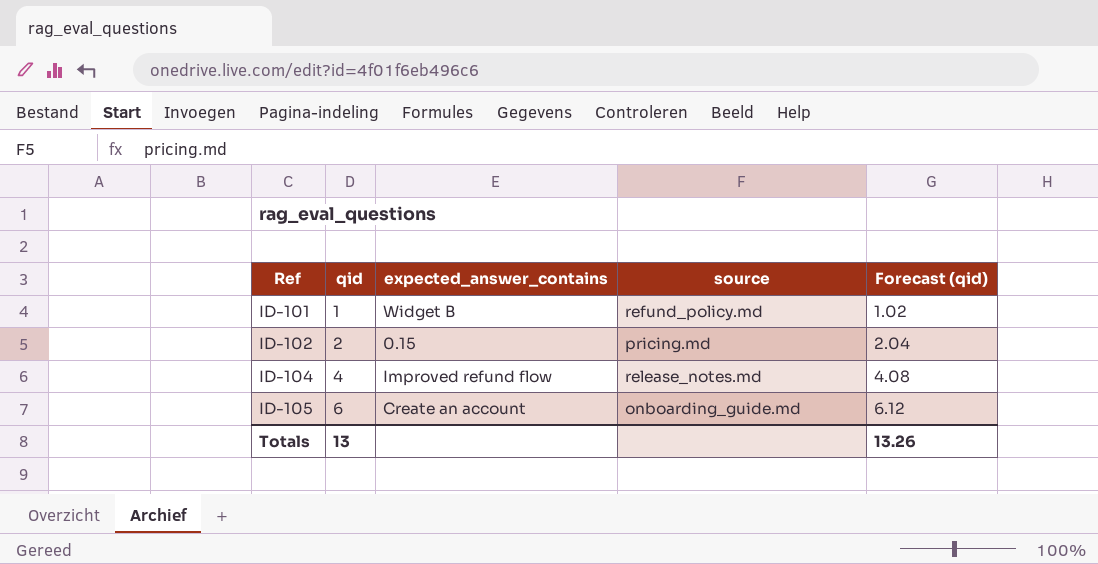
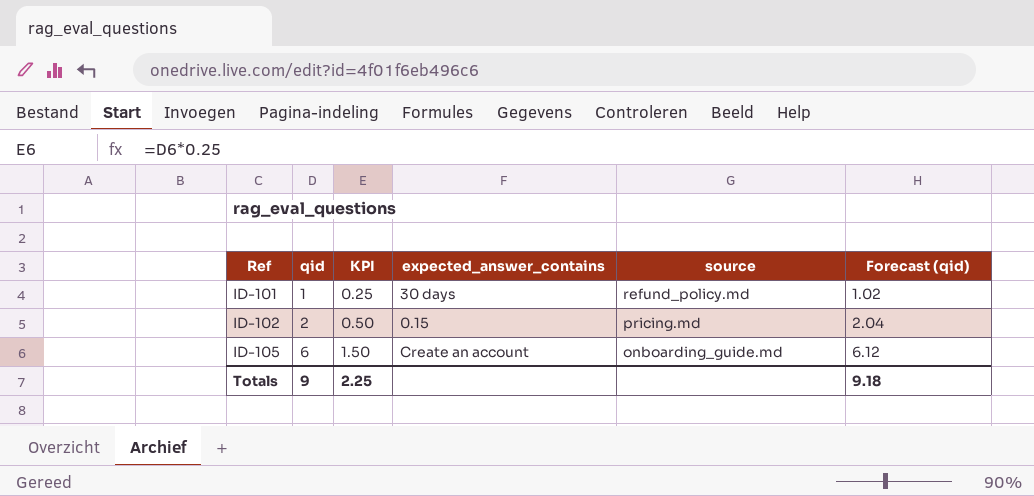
column KPI | formula: none -> [qid] * 0.25
row ID-104: 4 | Improved refund flow | release_notes.md | 4.08 -> none
ID-101 | expected_answer_contains: Widget B -> 30 days
Totals | qid: 13 -> 9
Totals | Forecast (qid): 13.26 -> 9.18

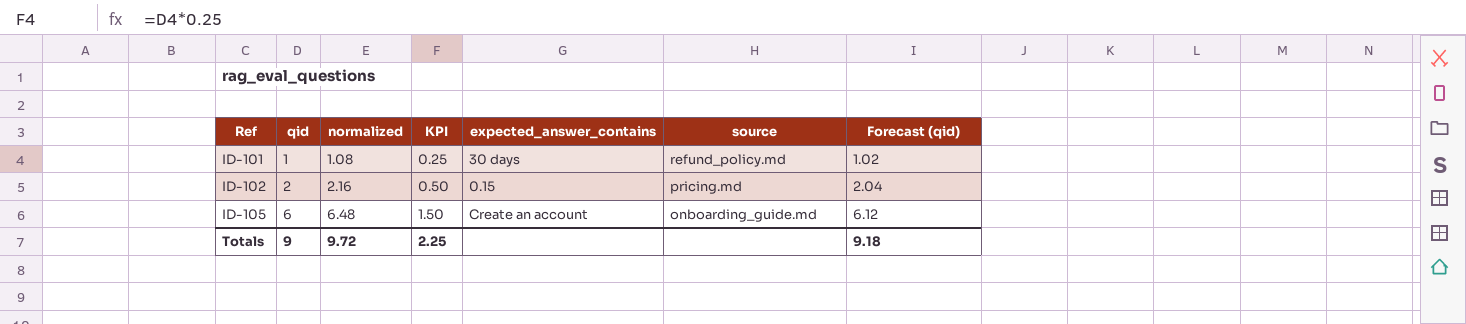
column normalized | formula: none -> [qid] * 1.08

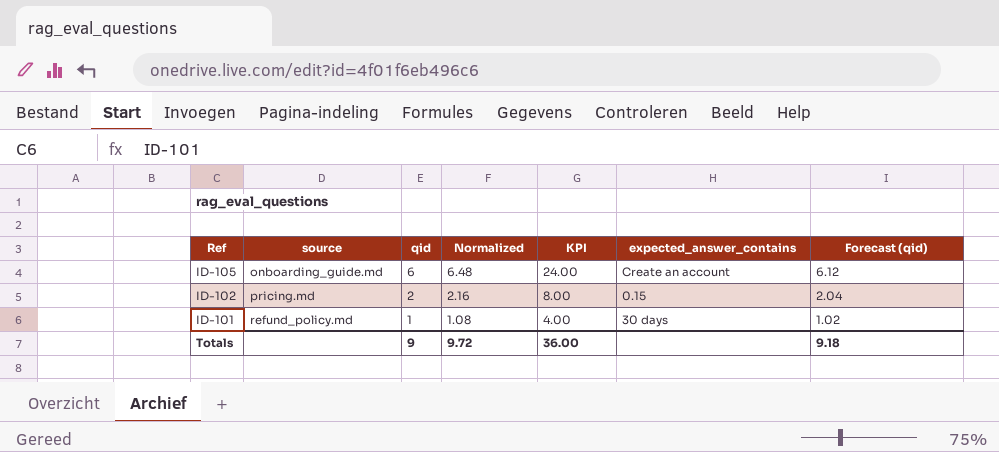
row order: Ref ascending -> Ref descending
column source | position: 6 -> 2
column name: normalized -> Normalized
column KPI | formula: [qid] * 0.25 -> [qid] * 4
Totals | KPI: 2.25 -> 36.00

